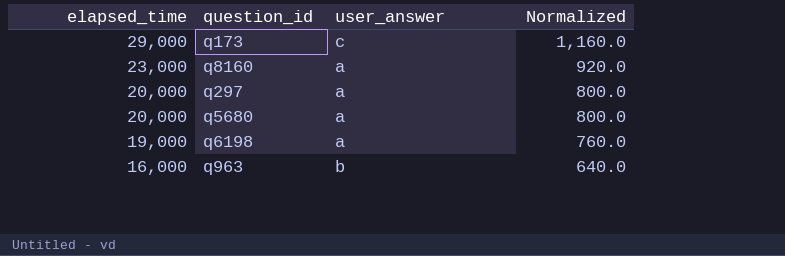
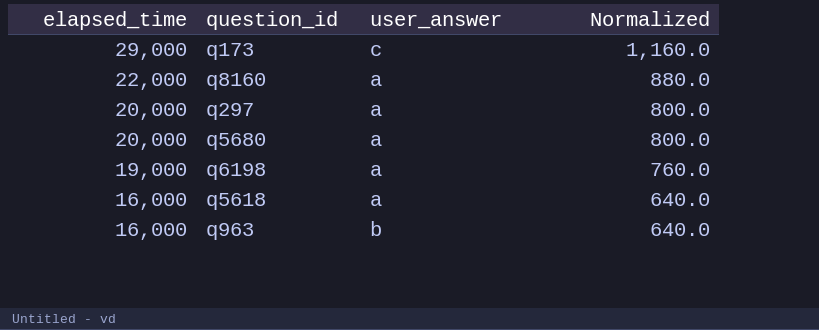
q8160 | elapsed_time: 23,000 -> 22,000
q8160 | Normalized: 920.0 -> 880.0
row q5618: none -> 16,000 | a | 640.0

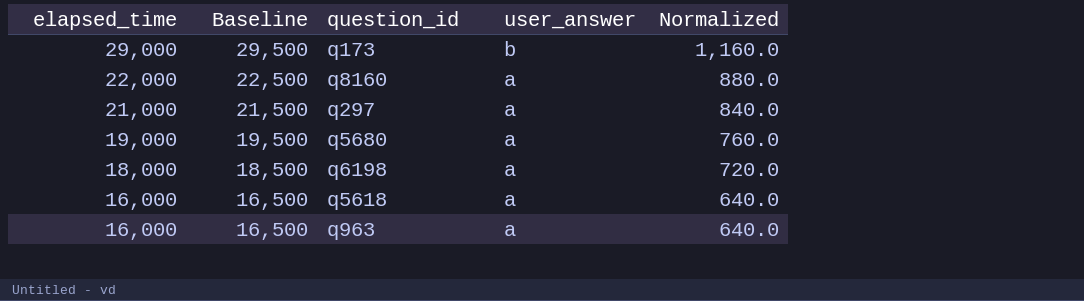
column Baseline | formula: none -> [elapsed_time] + 500
q173 | user_answer: c -> b
q297 | elapsed_time: 20,000 -> 21,000
q297 | Normalized: 800.0 -> 840.0
q5680 | elapsed_time: 20,000 -> 19,000
q5680 | Normalized: 800.0 -> 760.0
q6198 | elapsed_time: 19,000 -> 18,000
q6198 | Normalized: 760.0 -> 720.0
q963 | user_answer: b -> a

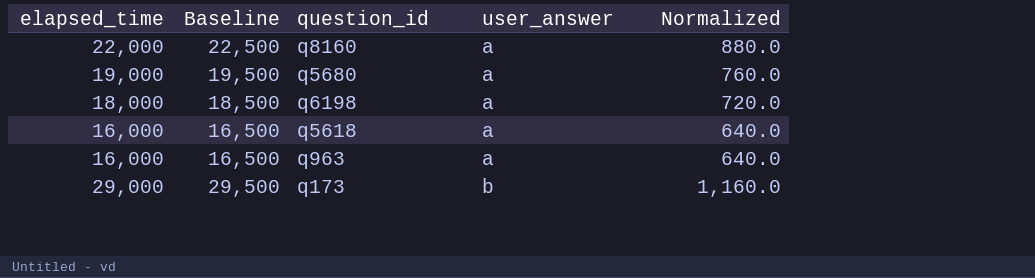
row order: elapsed_time descending -> user_answer ascending
row q297: 21,000 | 21,500 | a | 840.0 -> none

